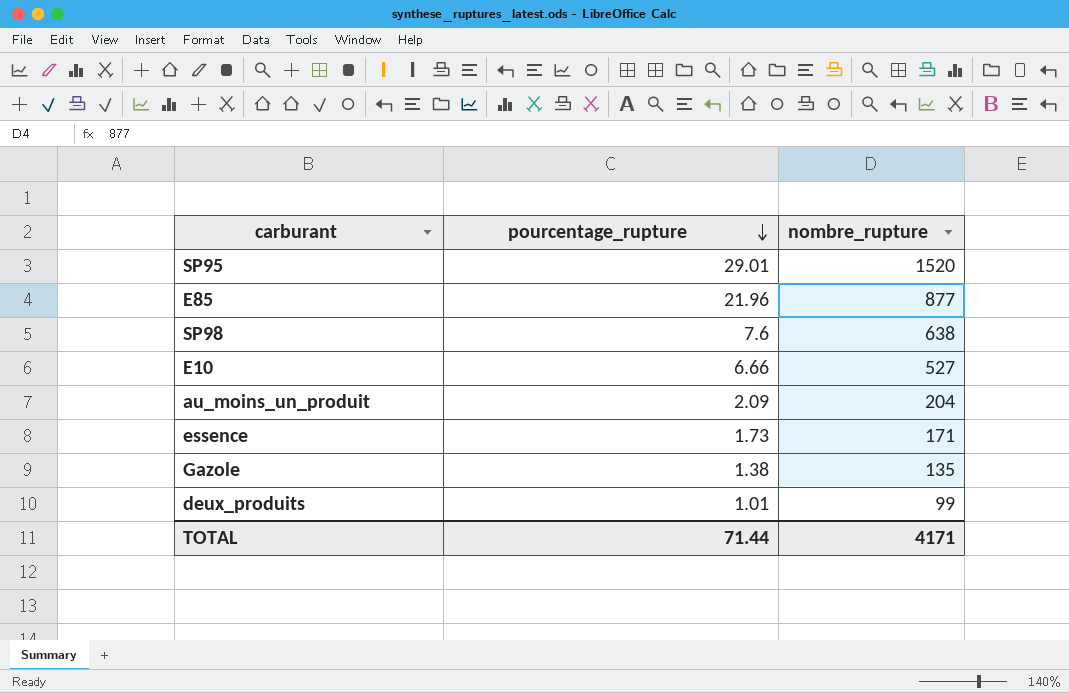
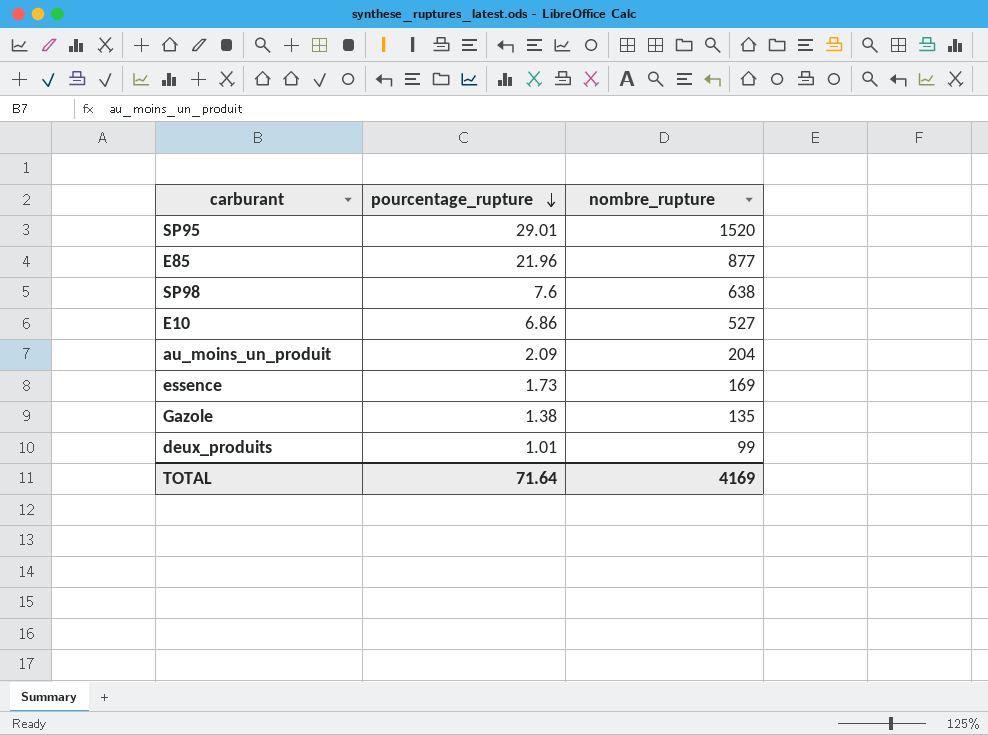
E10 | pourcentage_rupture: 6.66 -> 6.86
essence | nombre_rupture: 171 -> 169
TOTAL | pourcentage_rupture: 71.44 -> 71.64
TOTAL | nombre_rupture: 4171 -> 4169

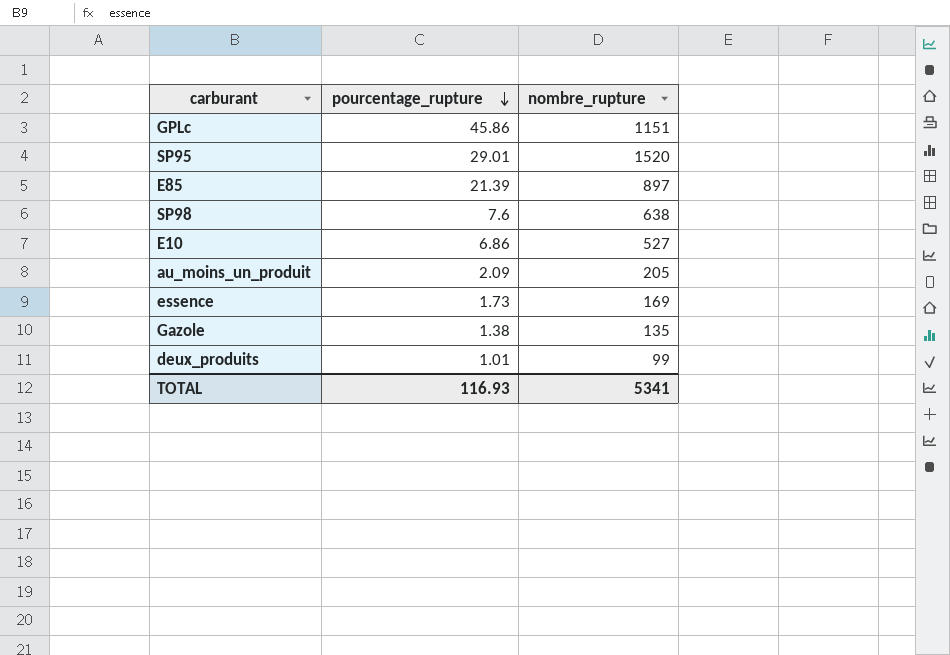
row GPLc: none -> 45.86 | 1151
E85 | pourcentage_rupture: 21.96 -> 21.39
E85 | nombre_rupture: 877 -> 897
au_moins_un_produit | nombre_rupture: 204 -> 205
TOTAL | pourcentage_rupture: 71.64 -> 116.93
TOTAL | nombre_rupture: 4169 -> 5341

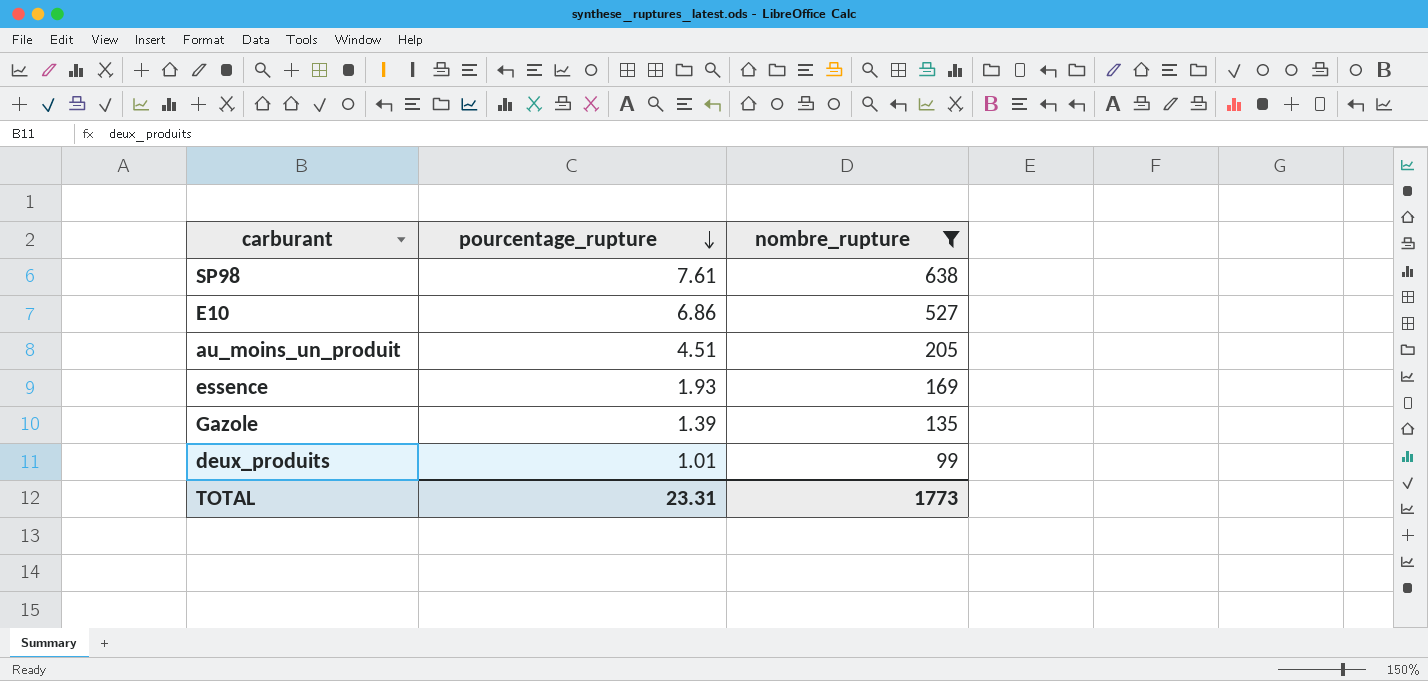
filter: none -> nombre_rupture <= 638
SP98 | pourcentage_rupture: 7.6 -> 7.61
au_moins_un_produit | pourcentage_rupture: 2.09 -> 4.51
essence | pourcentage_rupture: 1.73 -> 1.93
Gazole | pourcentage_rupture: 1.38 -> 1.39
TOTAL | pourcentage_rupture: 116.93 -> 23.31
TOTAL | nombre_rupture: 5341 -> 1773

